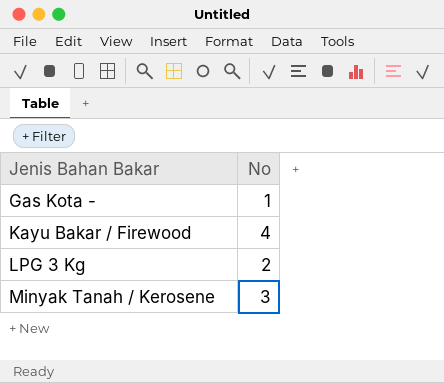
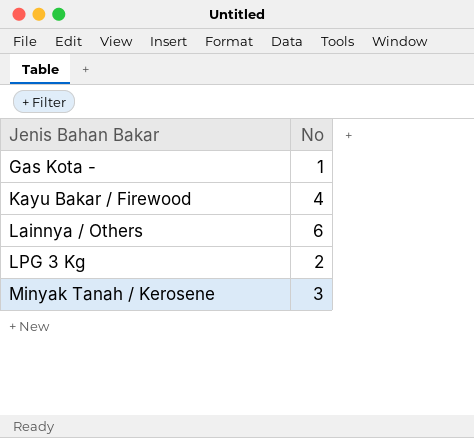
row Lainnya / Others: none -> 6

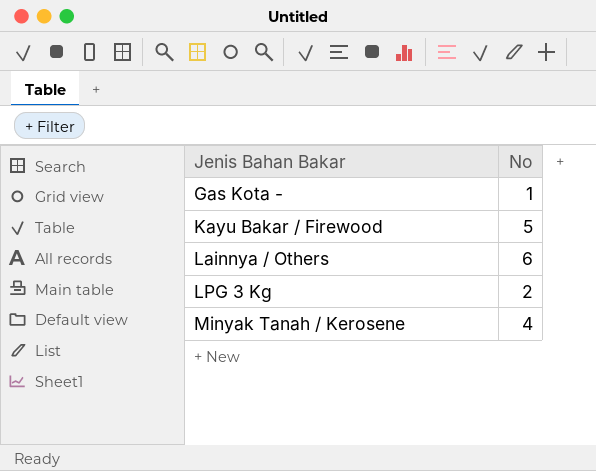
Kayu Bakar / Firewood | No: 4 -> 5
Minyak Tanah / Kerosene | No: 3 -> 4

